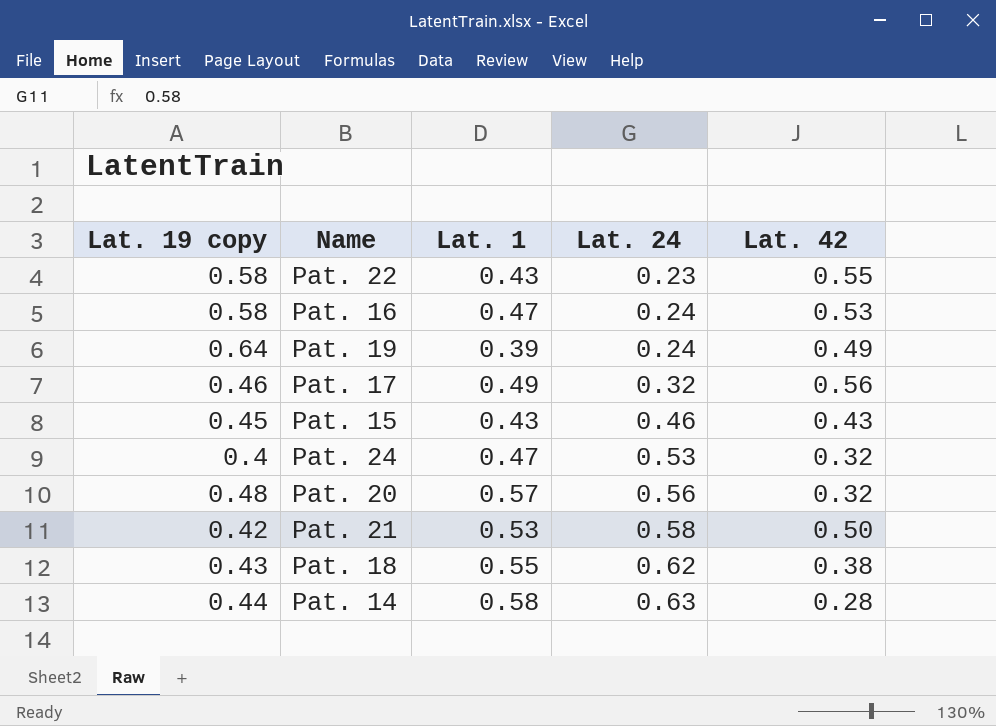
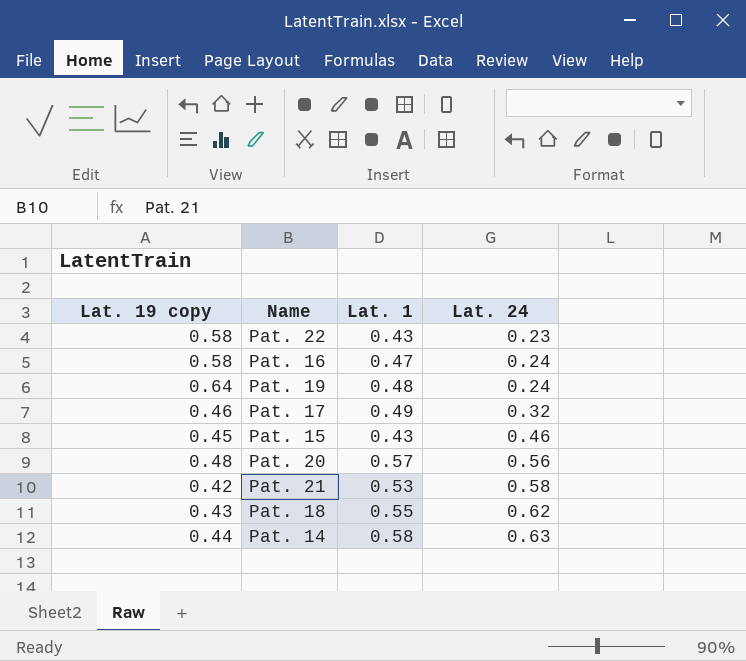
column Lat. 42 | position: 5 -> none
row Pat. 24: 0.4 | 0.47 | 0.53 | 0.32 -> none
Pat. 19 | Lat. 1: 0.39 -> 0.48

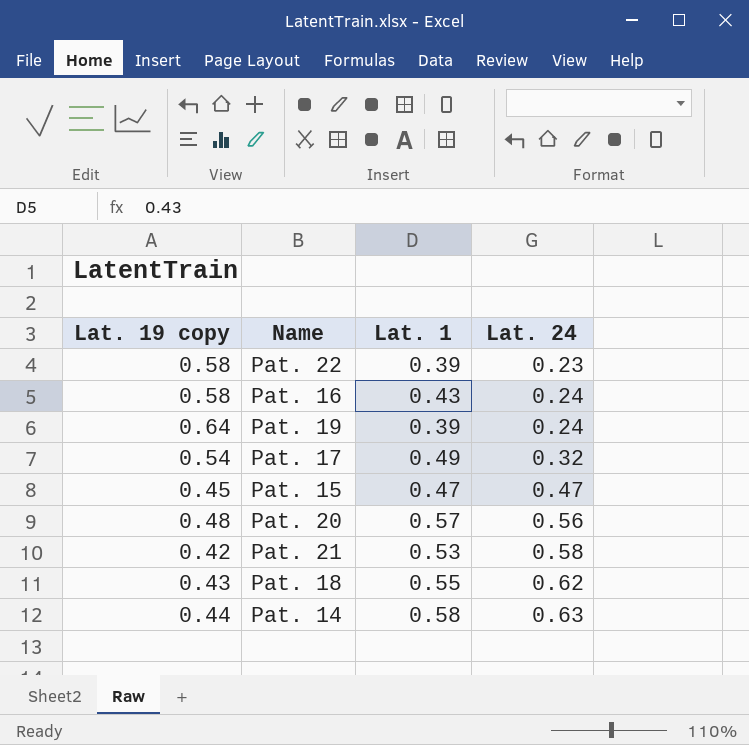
Pat. 22 | Lat. 1: 0.43 -> 0.39
Pat. 16 | Lat. 1: 0.47 -> 0.43
Pat. 19 | Lat. 1: 0.48 -> 0.39
Pat. 17 | Lat. 19 copy: 0.46 -> 0.54
Pat. 15 | Lat. 1: 0.43 -> 0.47
Pat. 15 | Lat. 24: 0.46 -> 0.47

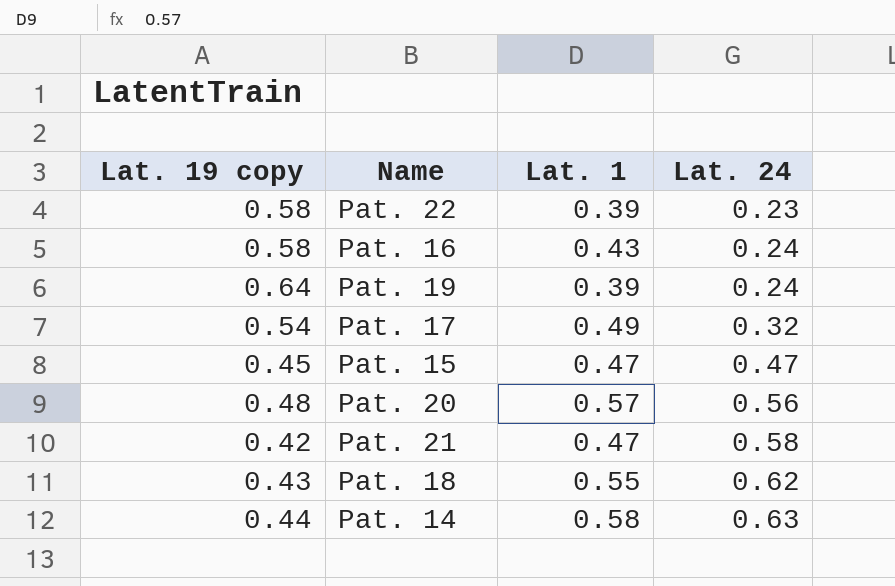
Pat. 21 | Lat. 1: 0.53 -> 0.47

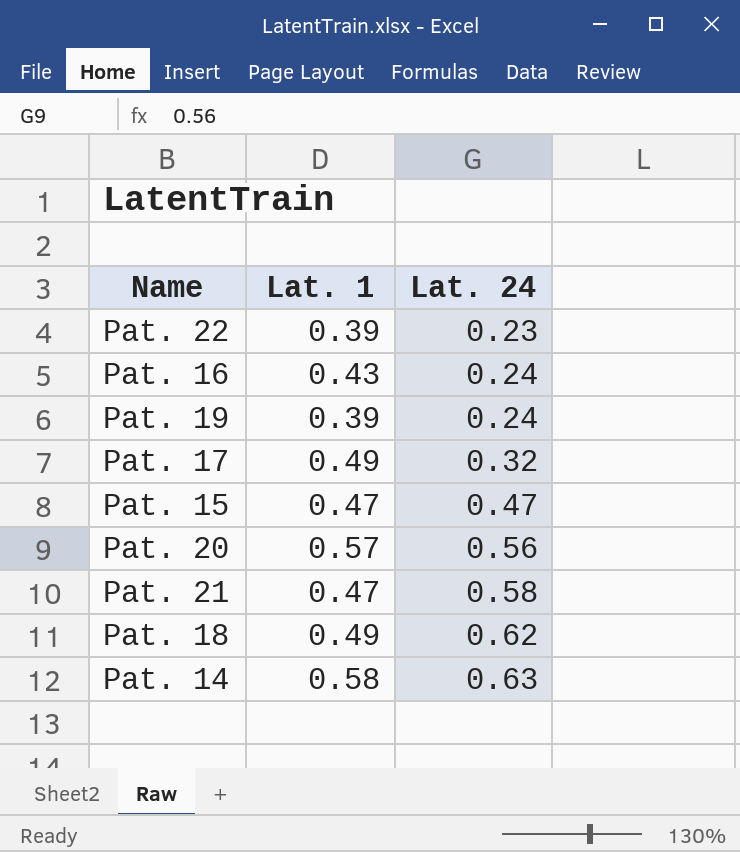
column Lat. 19 copy | position: 1 -> none
Pat. 18 | Lat. 1: 0.55 -> 0.49

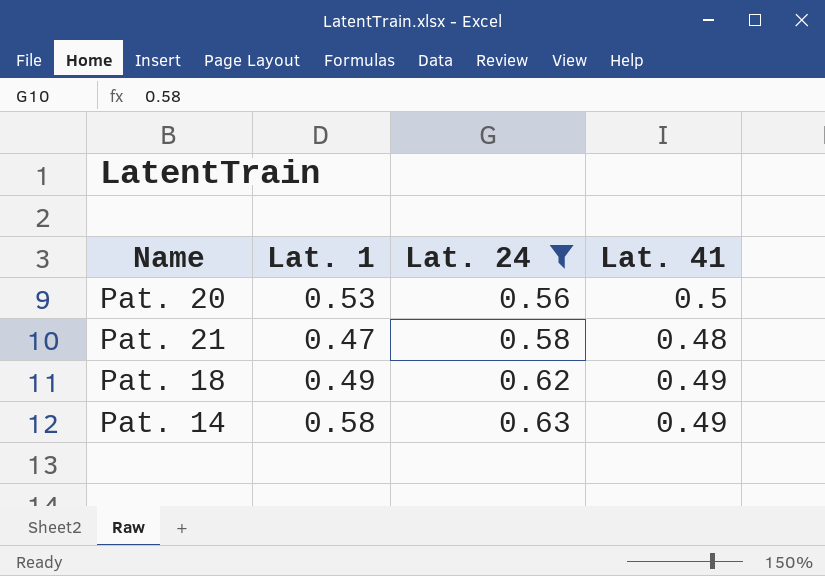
filter: none -> Lat. 24 >= 0.56
column Lat. 41 | position: none -> 4
Pat. 20 | Lat. 1: 0.57 -> 0.53

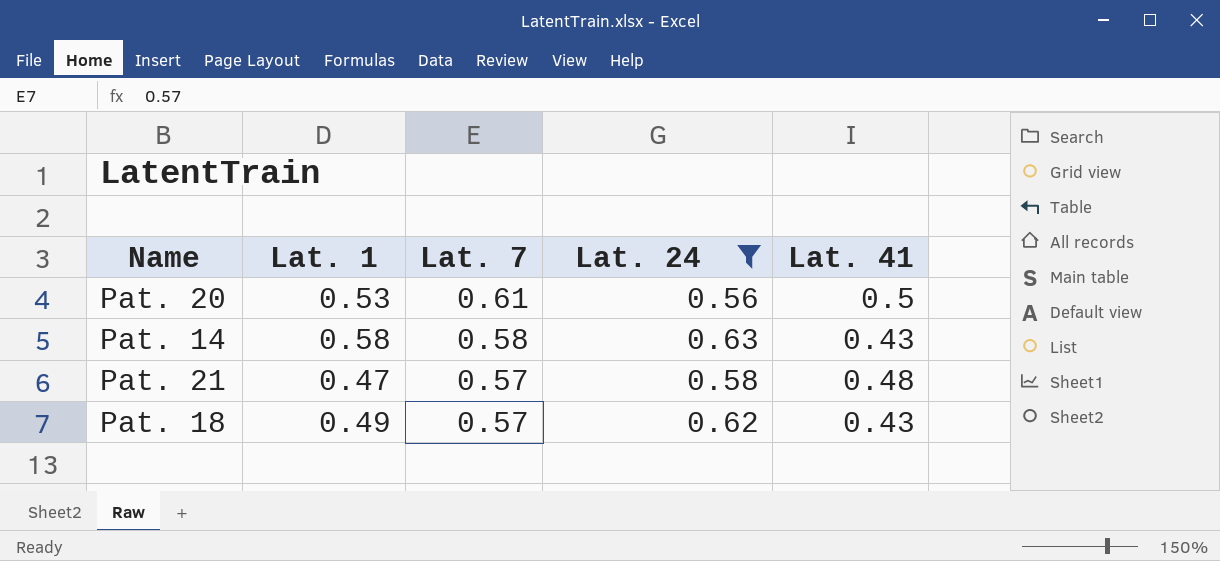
row order: Lat. 24 ascending -> Lat. 7 descending
column Lat. 7 | position: none -> 3
Pat. 14 | Lat. 41: 0.49 -> 0.43
Pat. 18 | Lat. 41: 0.49 -> 0.43

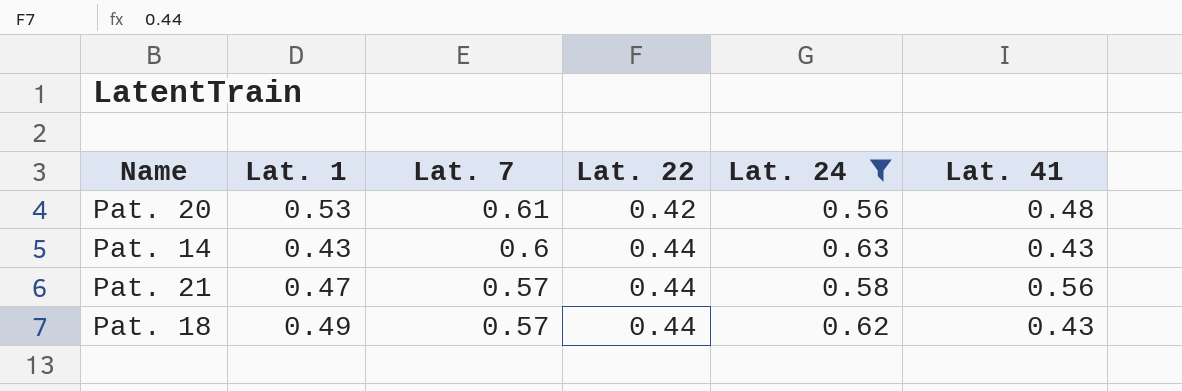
column Lat. 22 | position: none -> 4
Pat. 20 | Lat. 41: 0.5 -> 0.48
Pat. 14 | Lat. 1: 0.58 -> 0.43
Pat. 14 | Lat. 7: 0.58 -> 0.6
Pat. 21 | Lat. 41: 0.48 -> 0.56

